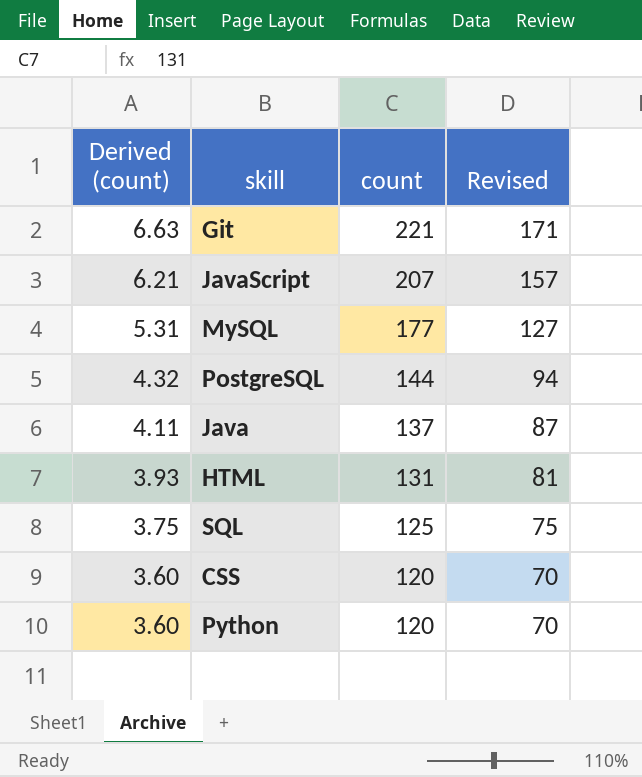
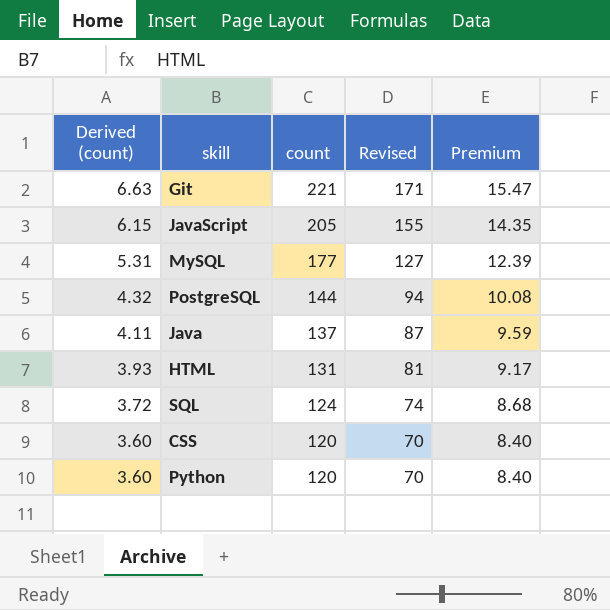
column Premium | formula: none -> [count] * 0.07
JavaScript | Derived (count): 6.21 -> 6.15
JavaScript | count: 207 -> 205
JavaScript | Revised: 157 -> 155
SQL | Derived (count): 3.75 -> 3.72
SQL | count: 125 -> 124
SQL | Revised: 75 -> 74

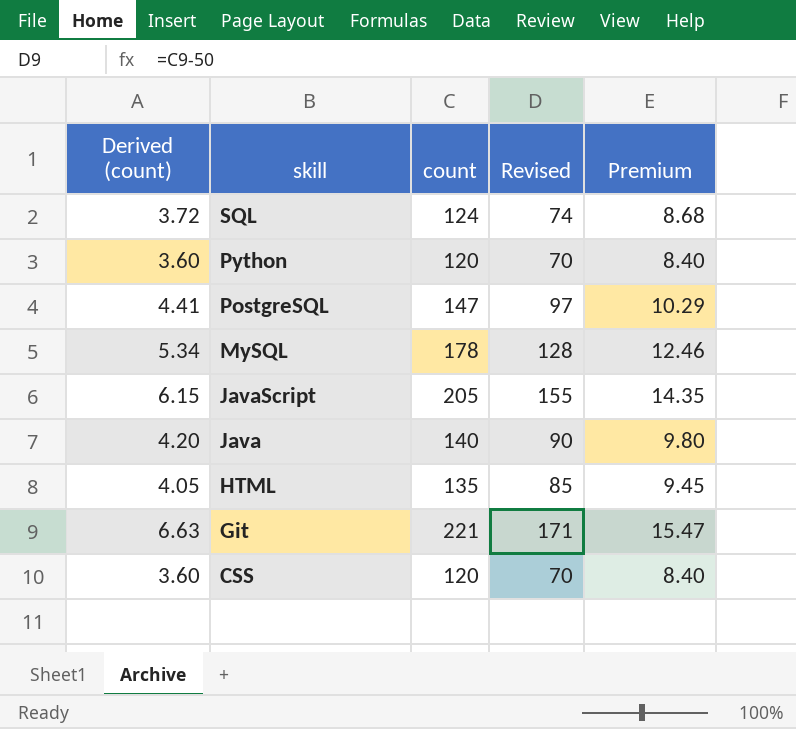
row order: Derived (count) descending -> skill descending
PostgreSQL | Derived (count): 4.32 -> 4.41
PostgreSQL | count: 144 -> 147
PostgreSQL | Revised: 94 -> 97
PostgreSQL | Premium: 10.08 -> 10.29
MySQL | Derived (count): 5.31 -> 5.34
MySQL | count: 177 -> 178
MySQL | Revised: 127 -> 128
MySQL | Premium: 12.39 -> 12.46
Java | Derived (count): 4.11 -> 4.20
Java | count: 137 -> 140
Java | Revised: 87 -> 90
Java | Premium: 9.59 -> 9.80
HTML | Derived (count): 3.93 -> 4.05
HTML | count: 131 -> 135
HTML | Revised: 81 -> 85
HTML | Premium: 9.17 -> 9.45

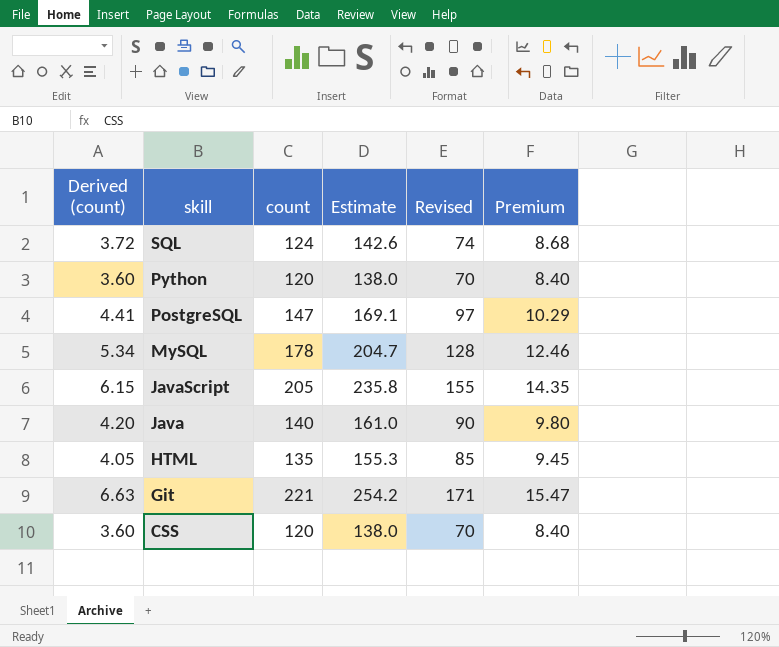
column Estimate | formula: none -> [count] * 1.15

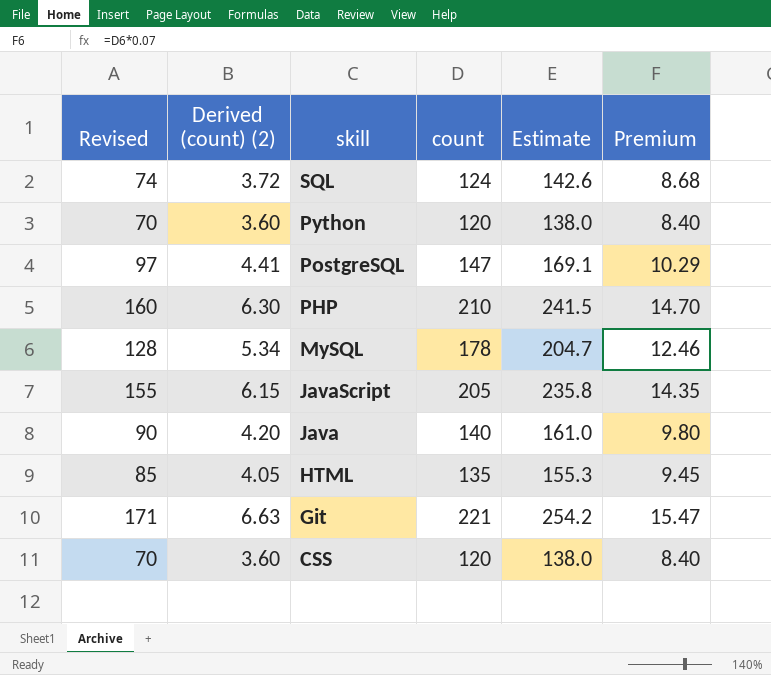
column Revised | position: 5 -> 1
column name: Derived (count) -> Derived (count) (2)
row PHP: none -> 160 | 6.30 | 210 | 241.5 | 14.70

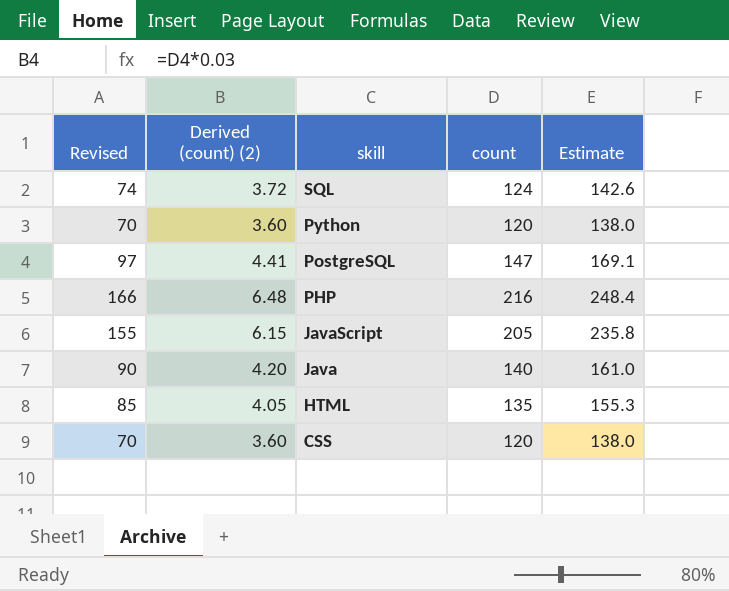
column Premium | formula: [count] * 0.07 -> none
row MySQL: 128 | 5.34 | 178 | 204.7 | 12.46 -> none
row Git: 171 | 6.63 | 221 | 254.2 | 15.47 -> none
PHP | Revised: 160 -> 166
PHP | Derived (count) (2): 6.30 -> 6.48
PHP | count: 210 -> 216
PHP | Estimate: 241.5 -> 248.4

